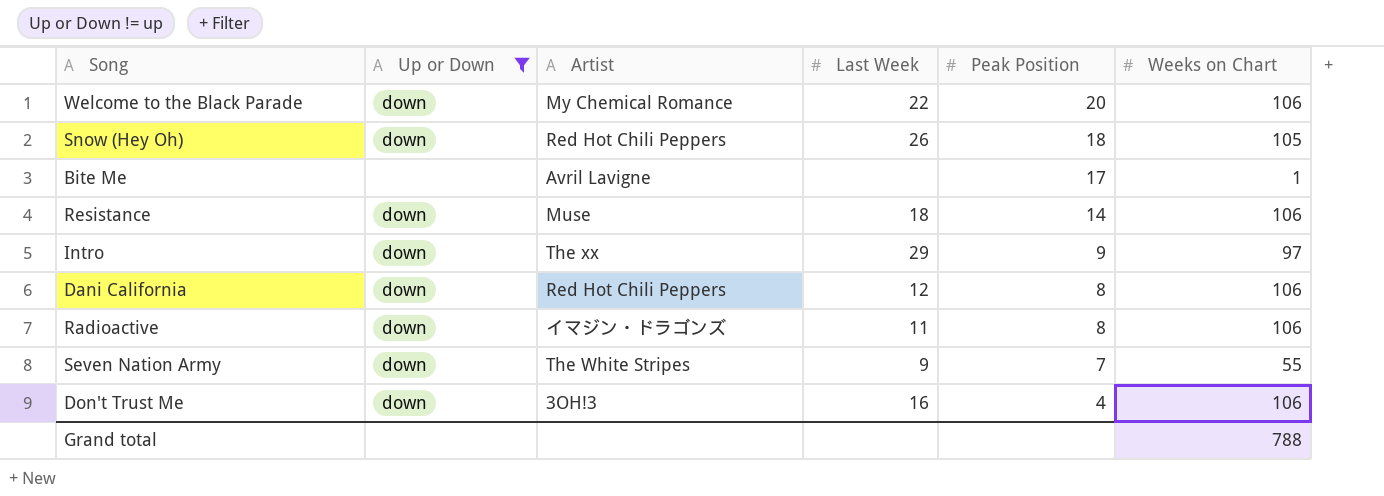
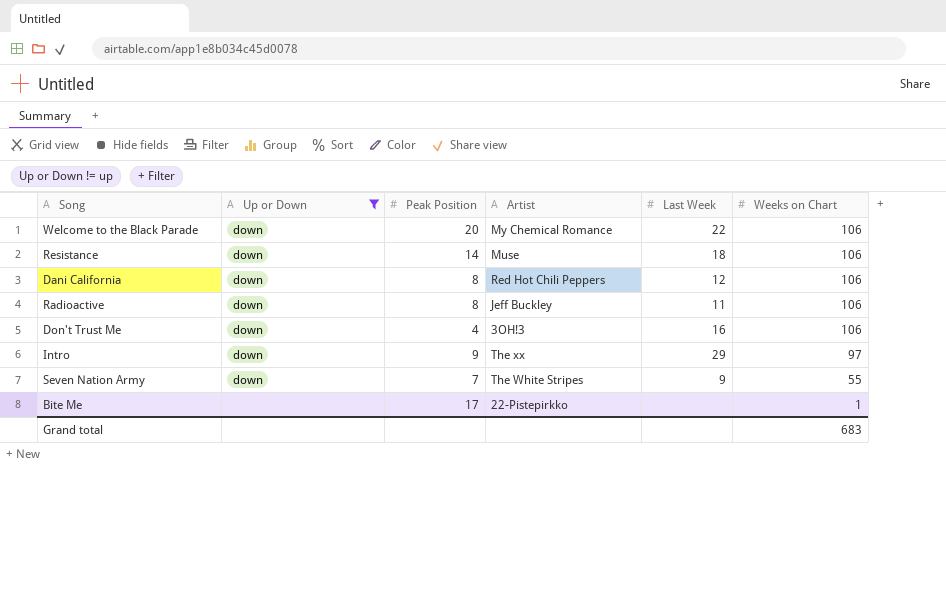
row order: Peak Position descending -> Weeks on Chart descending
column Peak Position | position: 5 -> 3
row Snow (Hey Oh): down | Red Hot Chili Peppers | 26 | 18 | 105 -> none
Radioactive | Artist: イマジン・ドラゴンズ -> Jeff Buckley
Bite Me | Artist: Avril Lavigne -> 22-Pistepirkko
Grand total | Weeks on Chart: 788 -> 683

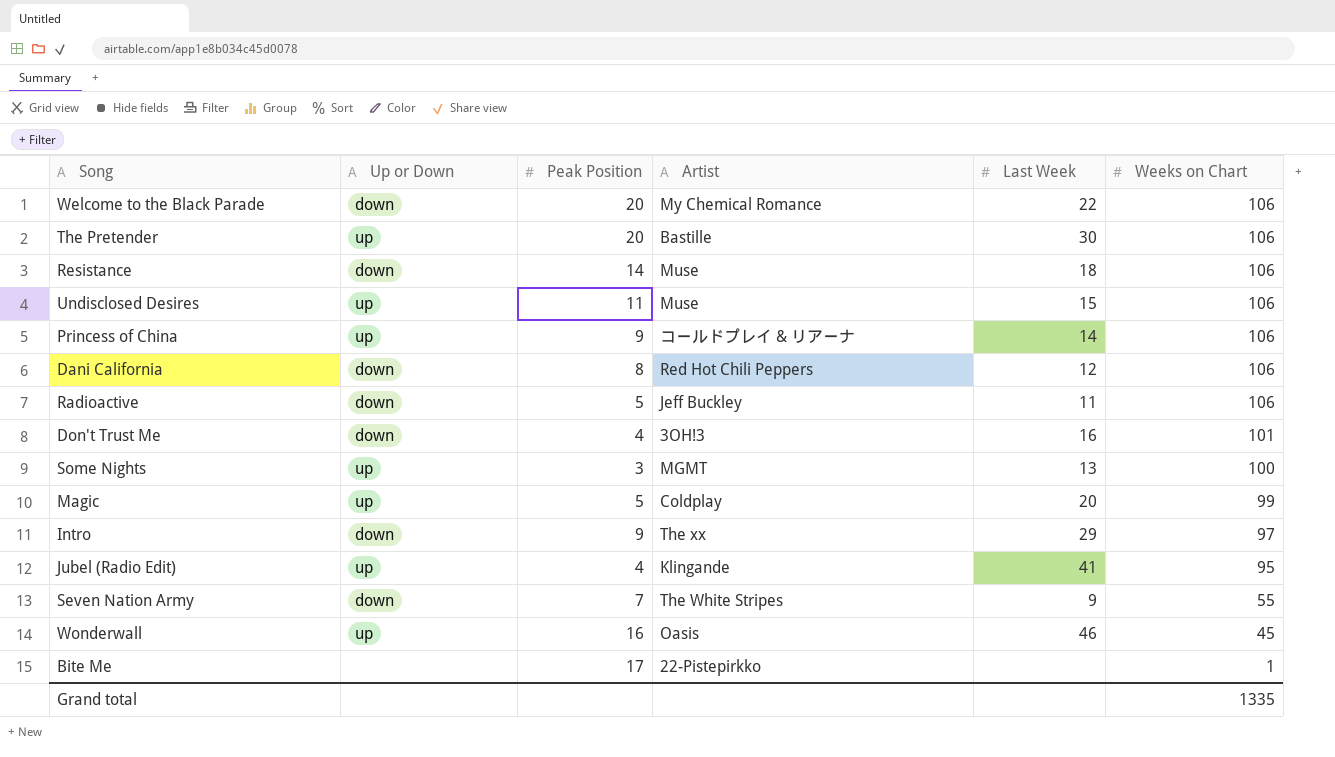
filter: Up or Down != up -> none
Radioactive | Peak Position: 8 -> 5
Don't Trust Me | Weeks on Chart: 106 -> 101
Grand total | Weeks on Chart: 683 -> 1335

